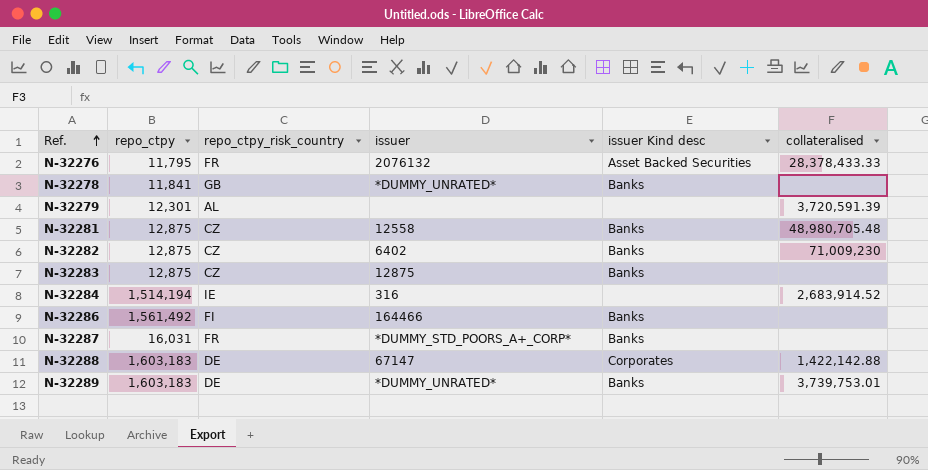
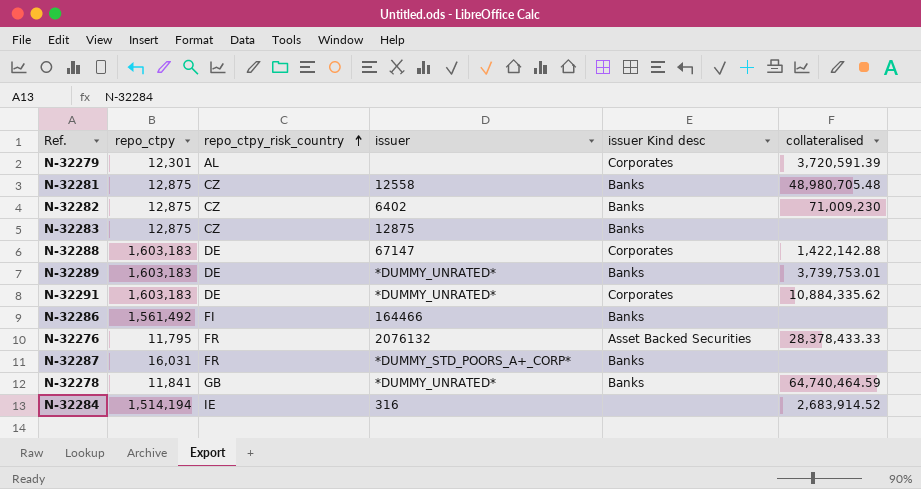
row order: Ref. ascending -> repo_ctpy_risk_country ascending
N-32279 | issuer Kind desc: none -> Corporates
row N-32291: none -> 1,603,183 | DE | *DUMMY_UNRATED* | Corporates | 10,884,335.62
N-32278 | collateralised: none -> 64,740,464.59

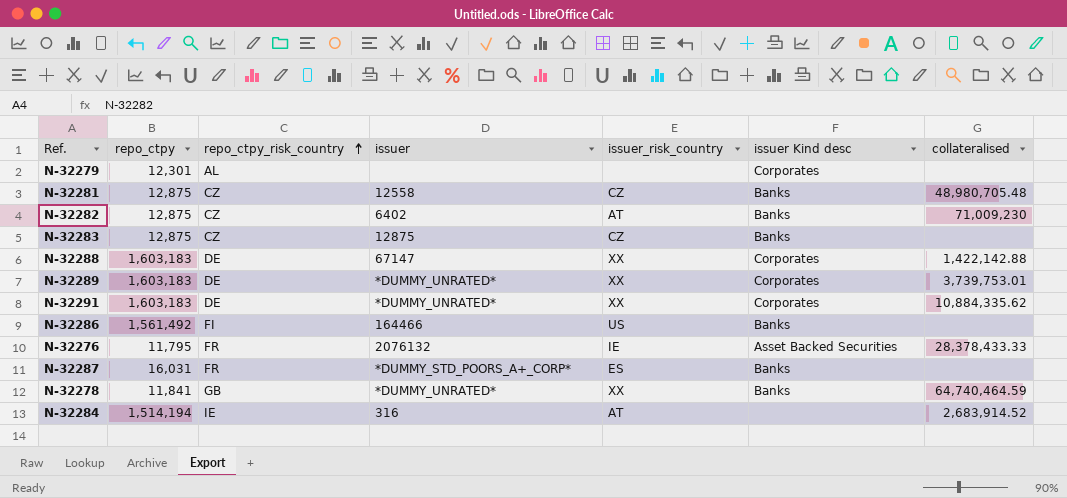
column issuer_risk_country | position: none -> 5
N-32279 | collateralised: 3,720,591.39 -> none
N-32289 | issuer Kind desc: Banks -> Corporates

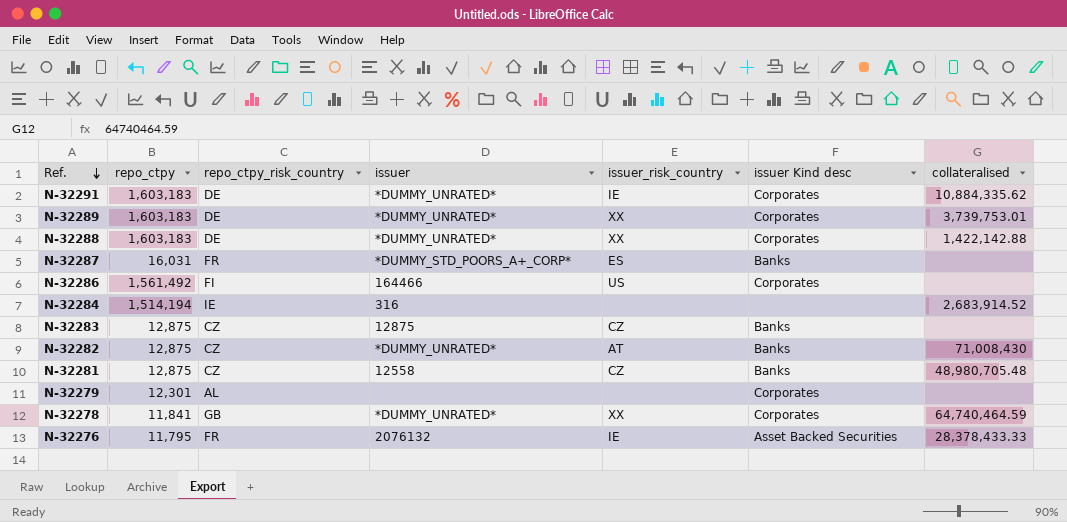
row order: repo_ctpy_risk_country ascending -> Ref. descending
N-32291 | issuer_risk_country: XX -> IE
N-32288 | issuer: 67147 -> *DUMMY_UNRATED*
N-32286 | issuer Kind desc: Banks -> Corporates
N-32284 | issuer_risk_country: AT -> none
N-32282 | issuer: 6402 -> *DUMMY_UNRATED*
N-32282 | collateralised: 71,009,230 -> 71,008,430
N-32278 | issuer Kind desc: Banks -> Corporates

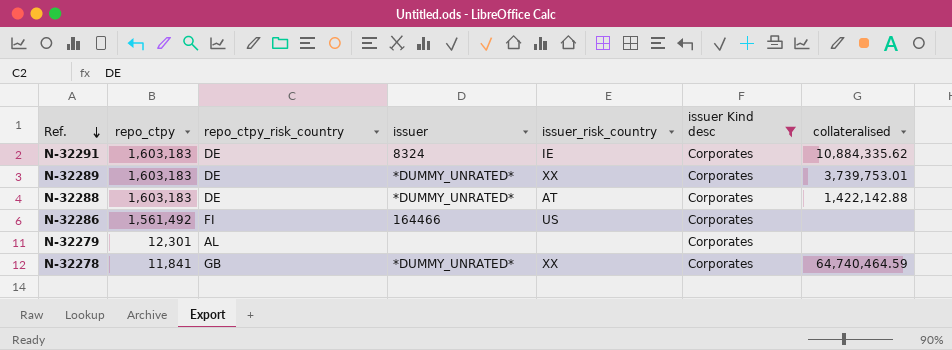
filter: none -> issuer Kind desc = Corporates
N-32291 | issuer: *DUMMY_UNRATED* -> 8324
N-32288 | issuer_risk_country: XX -> AT

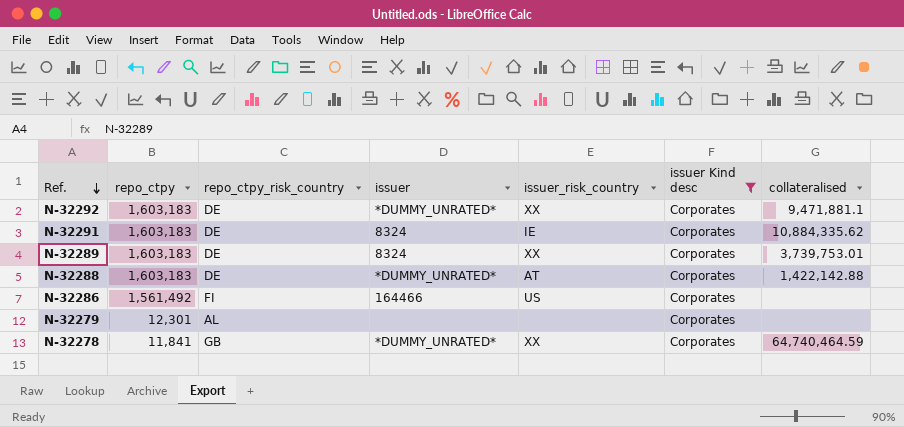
row N-32292: none -> 1,603,183 | DE | *DUMMY_UNRATED* | XX | Corporates | 9,471,881.1
N-32289 | issuer: *DUMMY_UNRATED* -> 8324

